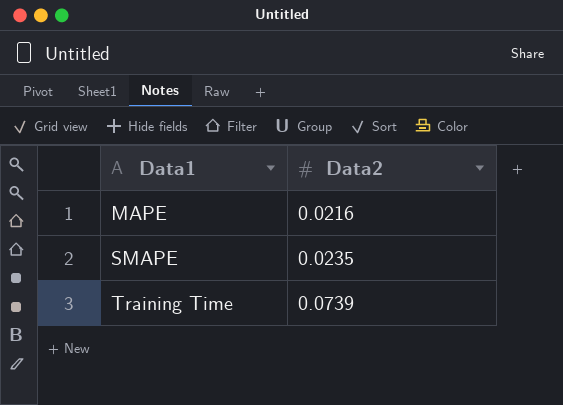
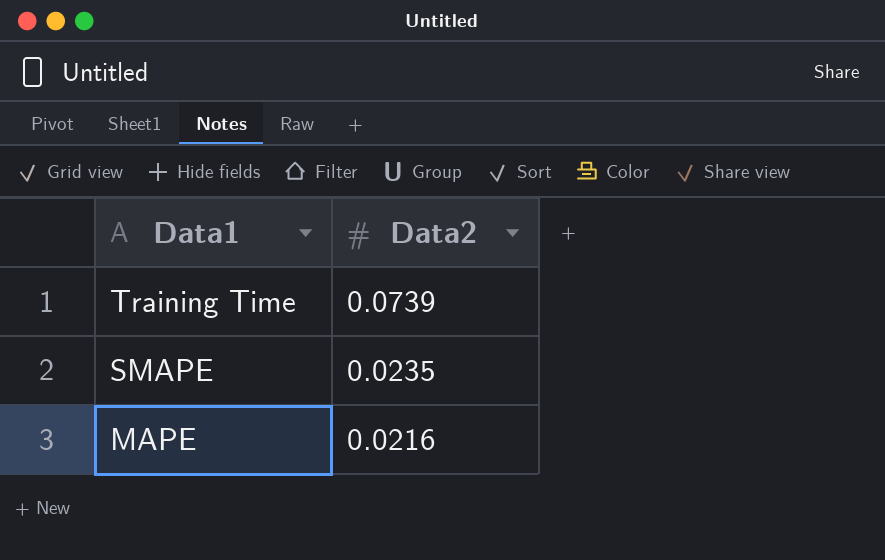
row order: Data1 ascending -> Data1 descending

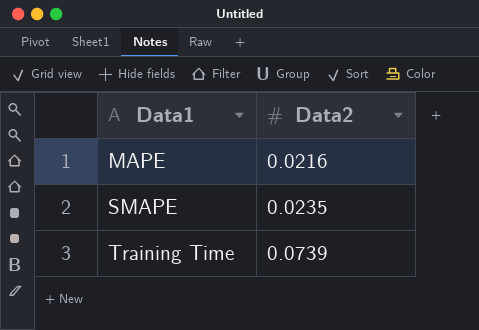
row order: Data1 descending -> Data1 ascending

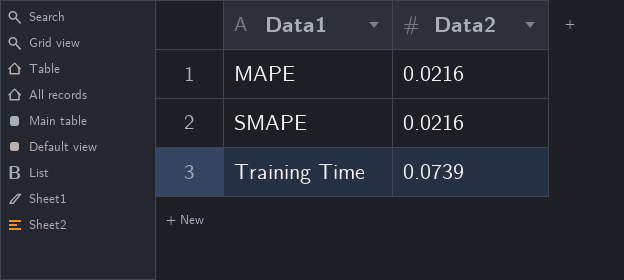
SMAPE | Data2: 0.0235 -> 0.0216

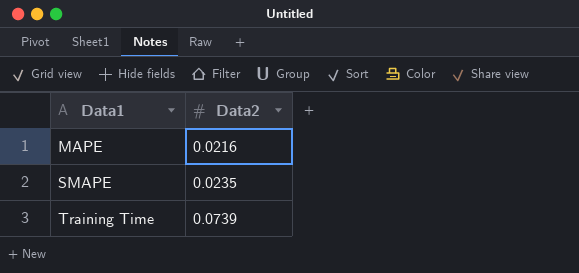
SMAPE | Data2: 0.0216 -> 0.0235

